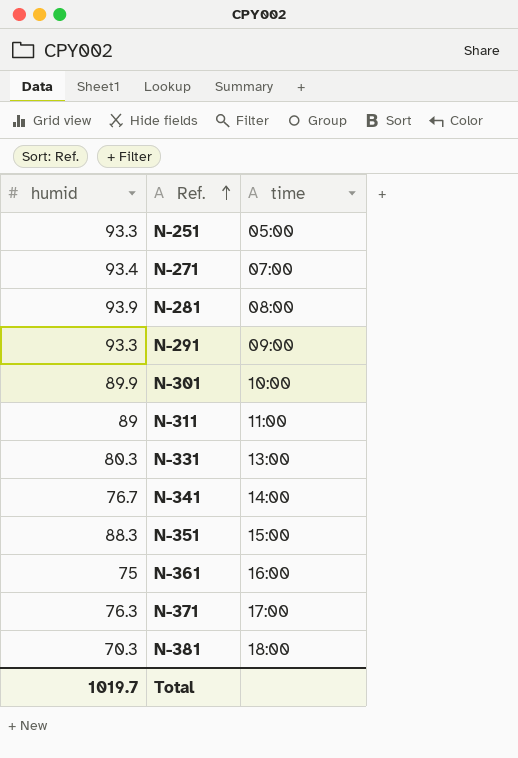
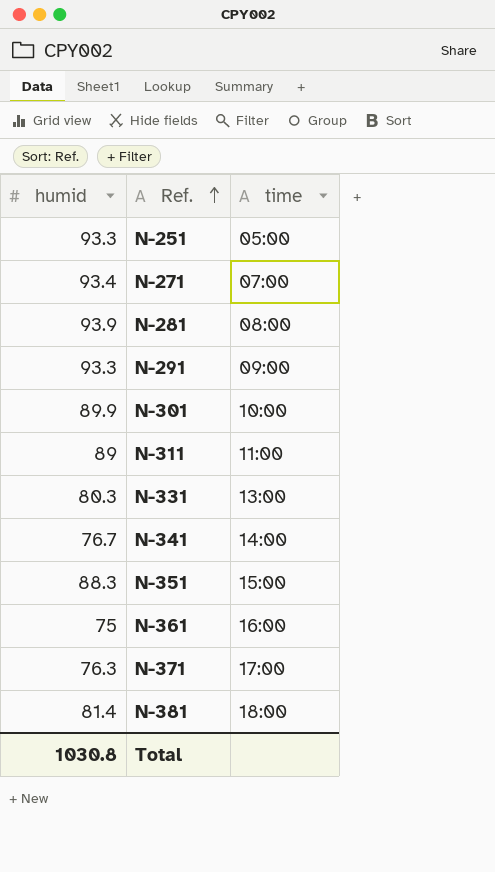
N-381 | humid: 70.3 -> 81.4
Total | humid: 1019.7 -> 1030.8

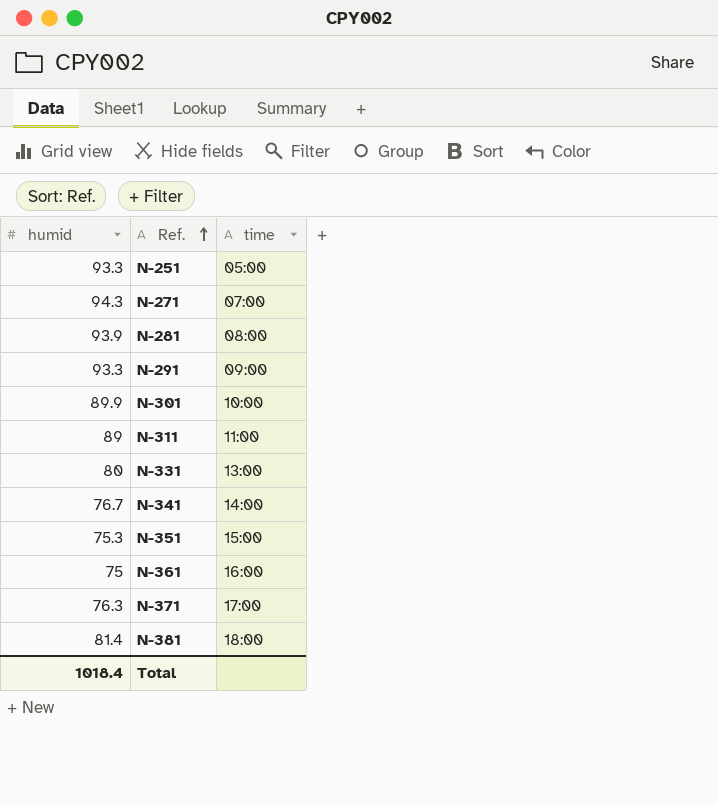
N-271 | humid: 93.4 -> 94.3
N-331 | humid: 80.3 -> 80
N-351 | humid: 88.3 -> 75.3
Total | humid: 1030.8 -> 1018.4

